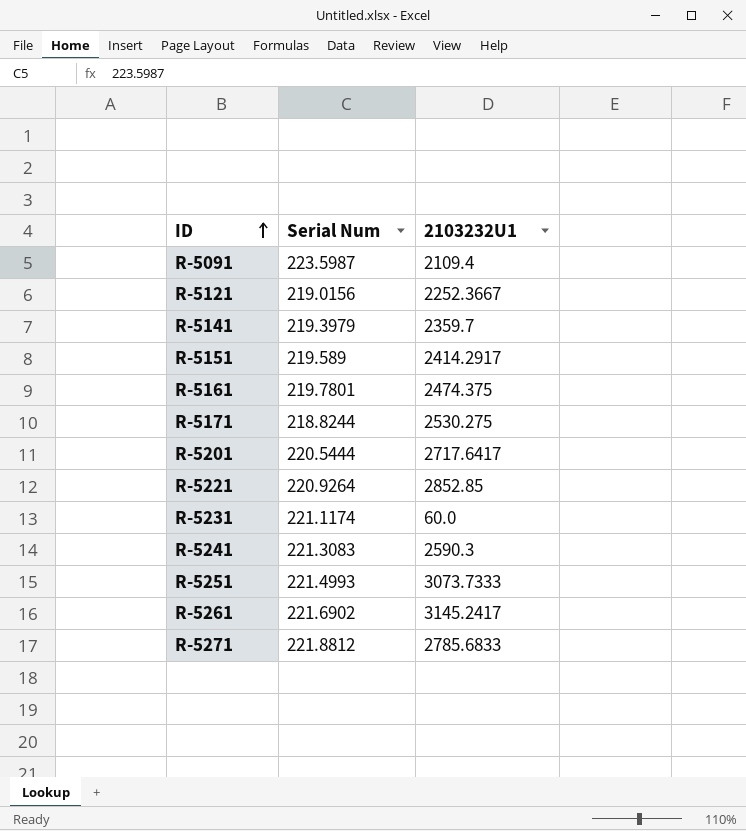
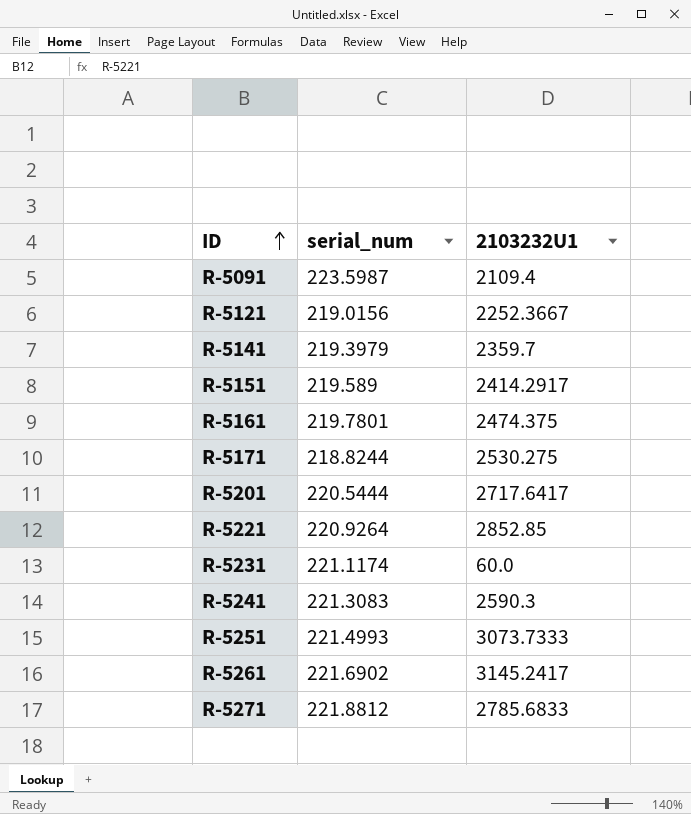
column name: Serial Num -> serial_num

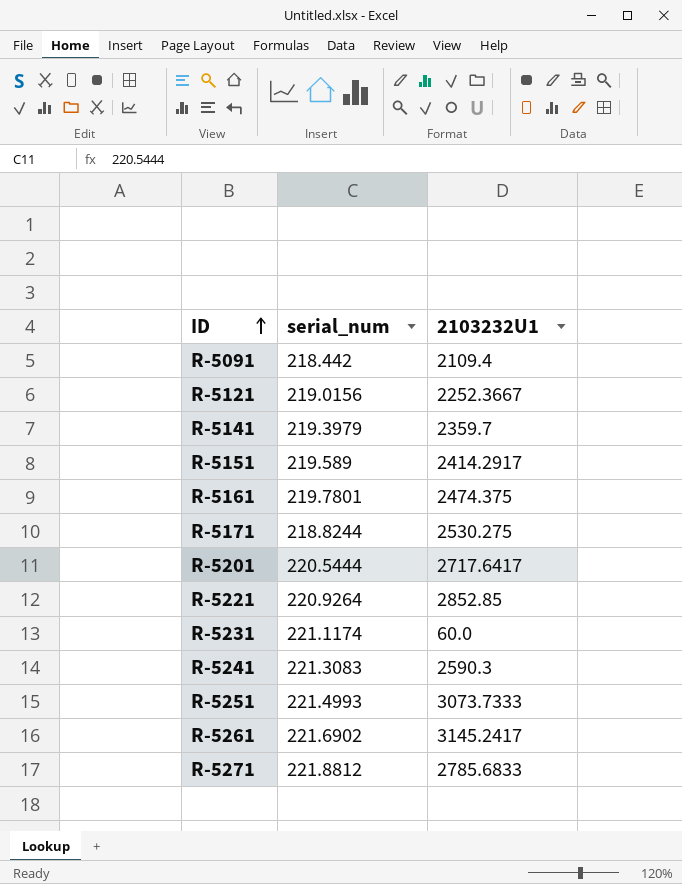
R-5091 | serial_num: 223.5987 -> 218.442

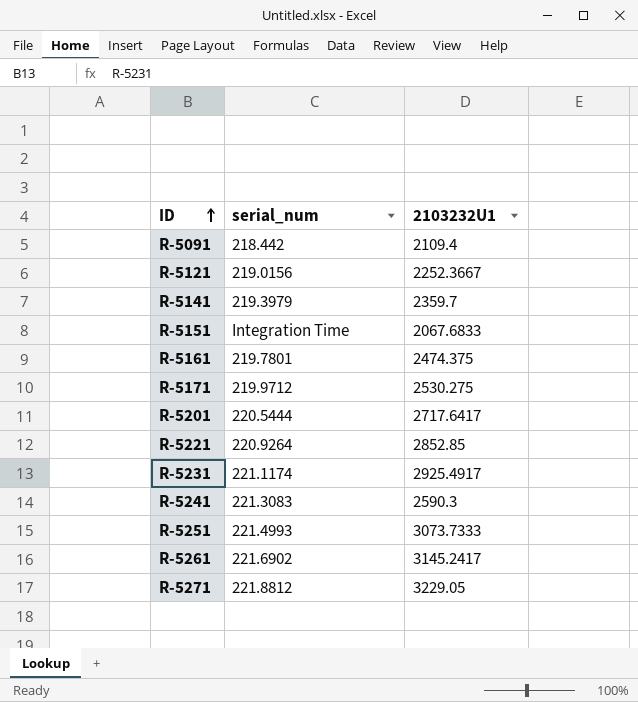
R-5151 | serial_num: 219.589 -> Integration Time
R-5151 | 2103232U1: 2414.2917 -> 2067.6833
R-5171 | serial_num: 218.8244 -> 219.9712
R-5231 | 2103232U1: 60.0 -> 2925.4917
R-5271 | 2103232U1: 2785.6833 -> 3229.05

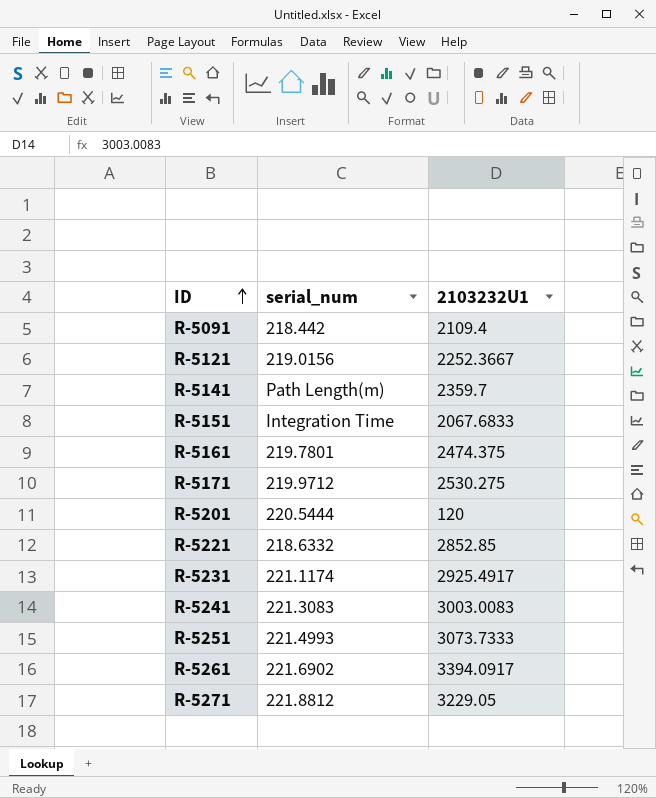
R-5141 | serial_num: 219.3979 -> Path Length(m)
R-5201 | 2103232U1: 2717.6417 -> 120
R-5221 | serial_num: 220.9264 -> 218.6332
R-5241 | 2103232U1: 2590.3 -> 3003.0083
R-5261 | 2103232U1: 3145.2417 -> 3394.0917

